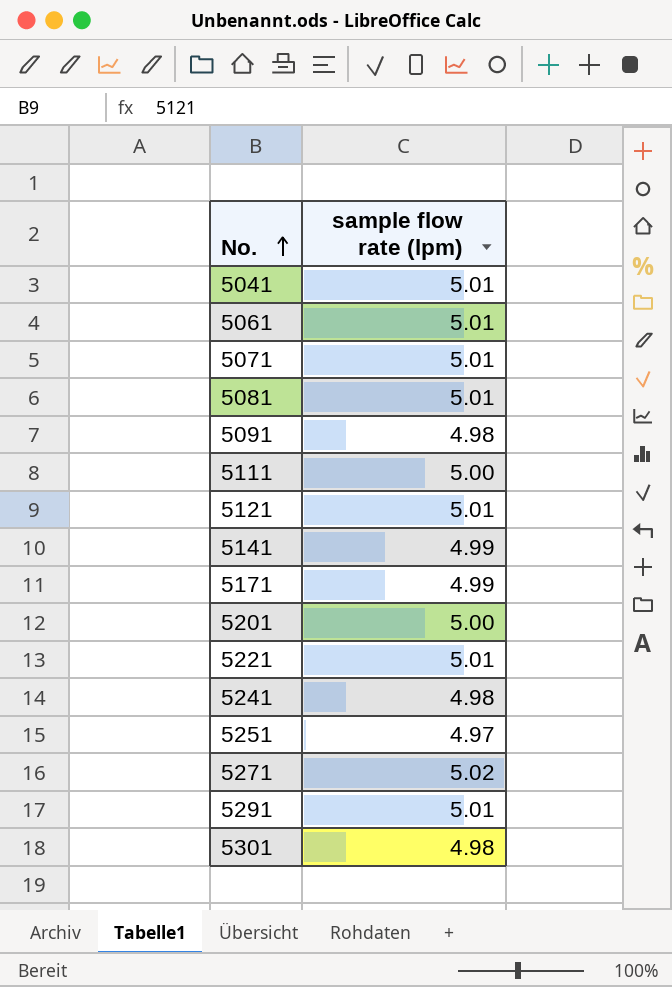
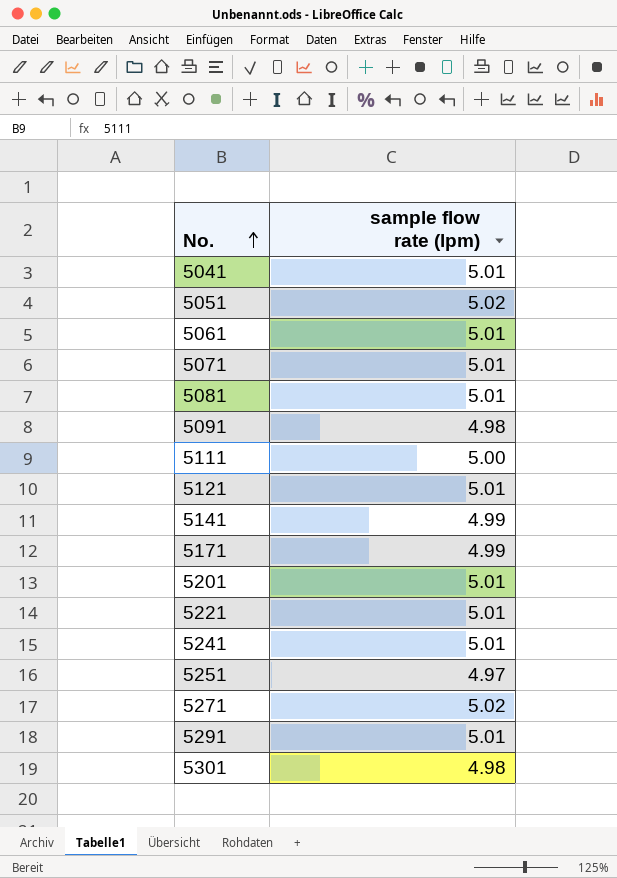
row 5051: none -> 5.02
5201 | sample flow rate (lpm): 5.00 -> 5.01
5241 | sample flow rate (lpm): 4.98 -> 5.01

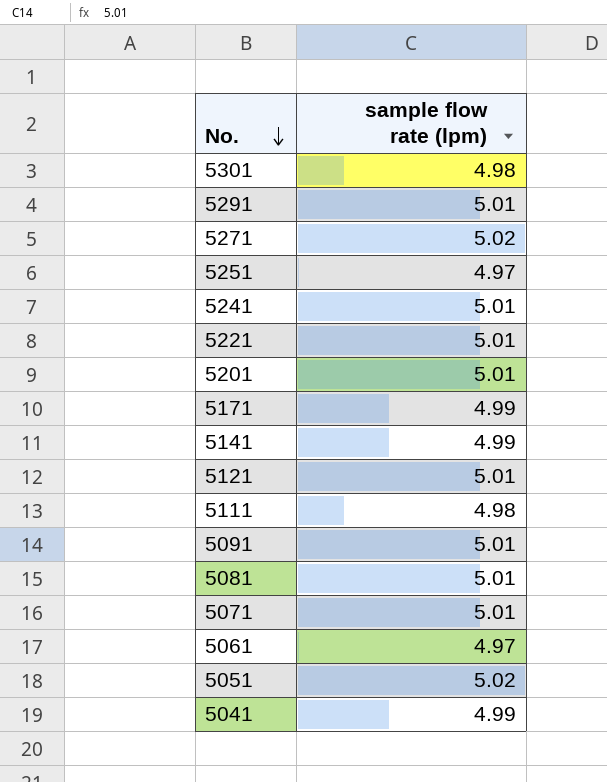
row order: No. ascending -> No. descending
5111 | sample flow rate (lpm): 5.00 -> 4.98
5091 | sample flow rate (lpm): 4.98 -> 5.01
5061 | sample flow rate (lpm): 5.01 -> 4.97
5041 | sample flow rate (lpm): 5.01 -> 4.99

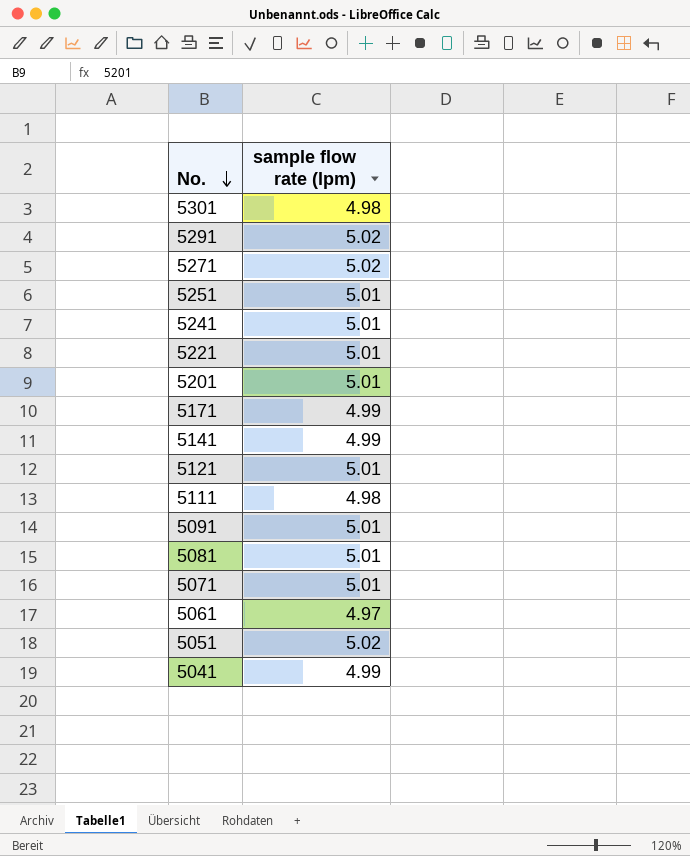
5291 | sample flow rate (lpm): 5.01 -> 5.02
5251 | sample flow rate (lpm): 4.97 -> 5.01

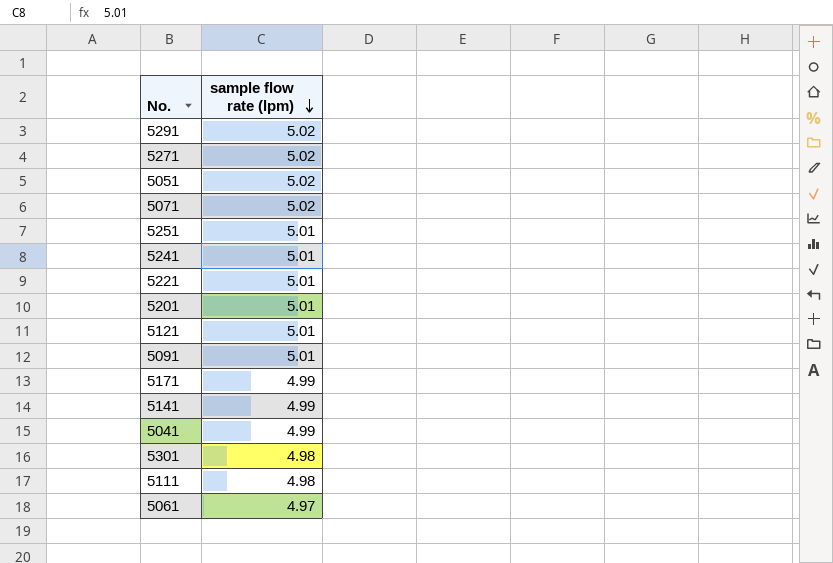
row order: No. descending -> sample flow rate (lpm) descending
row 5081: 5.01 -> none
5071 | sample flow rate (lpm): 5.01 -> 5.02

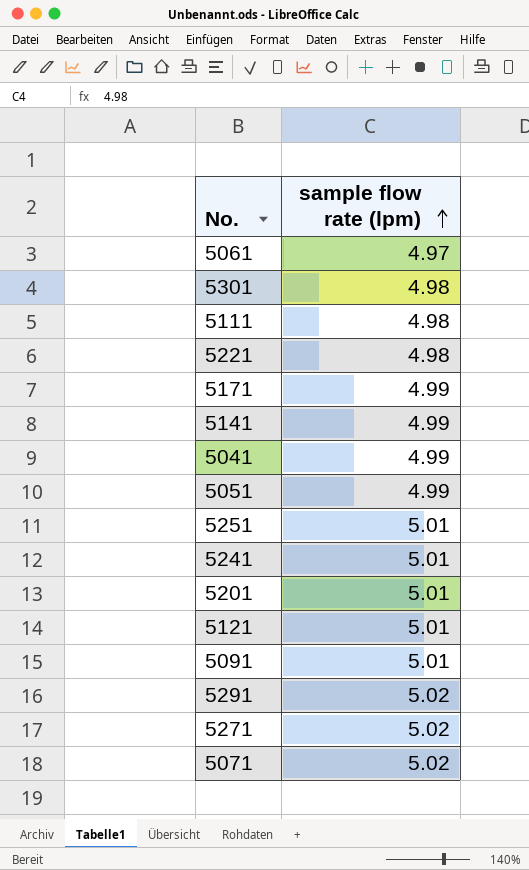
row order: sample flow rate (lpm) descending -> sample flow rate (lpm) ascending
5221 | sample flow rate (lpm): 5.01 -> 4.98
5051 | sample flow rate (lpm): 5.02 -> 4.99

